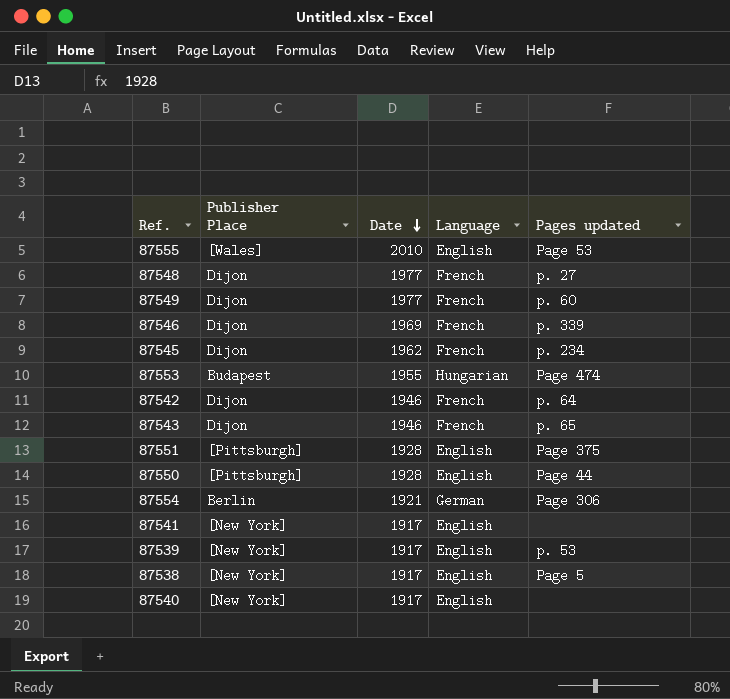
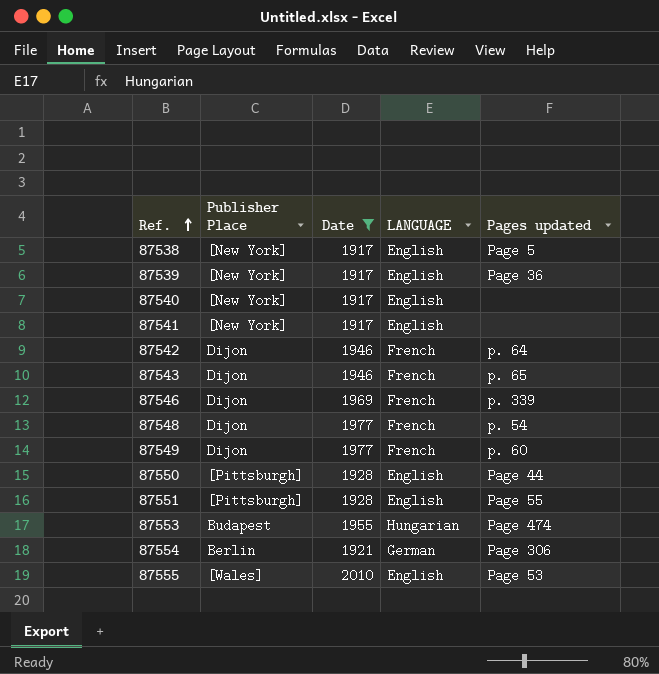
filter: none -> Date != 1962
row order: Date descending -> Ref. ascending
column name: Language -> LANGUAGE
87539 | Pages updated: p. 53 -> Page 36
87548 | Pages updated: p. 27 -> p. 54
87551 | Pages updated: Page 375 -> Page 55

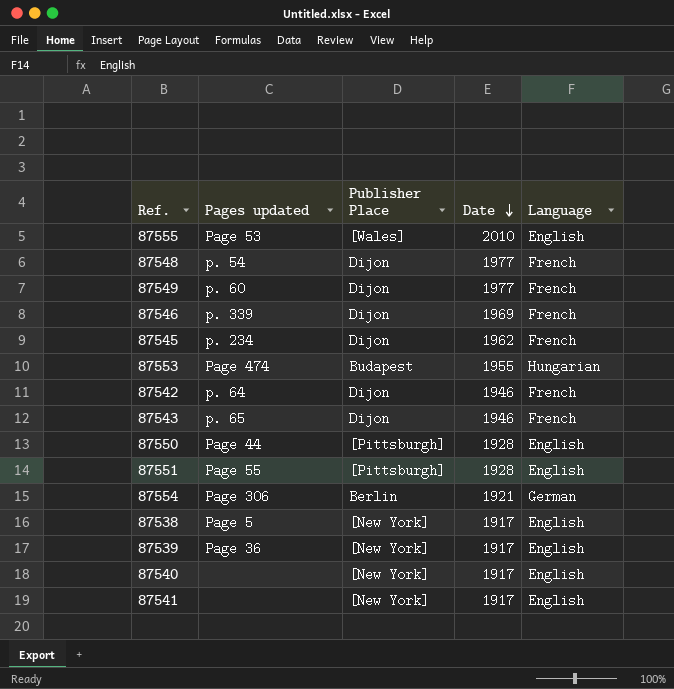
filter: Date != 1962 -> none
row order: Ref. ascending -> Date descending
column Pages updated | position: 5 -> 2
column name: LANGUAGE -> Language

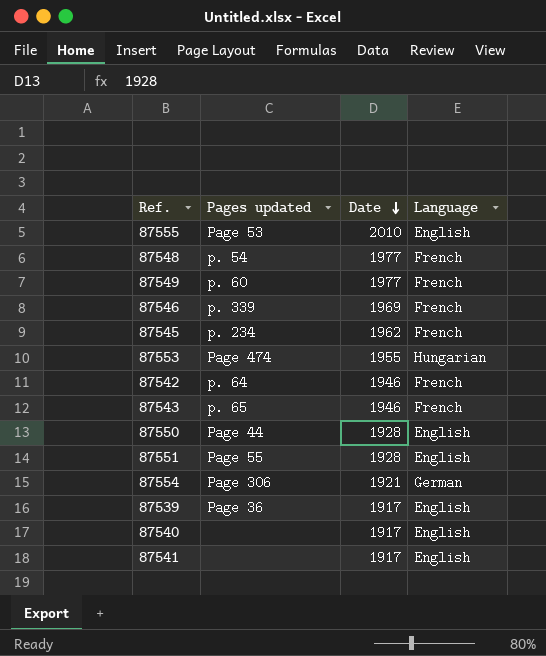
column Publisher Place | position: 3 -> none
row 87538: Page 5 | [New York] | 1917 | English -> none

